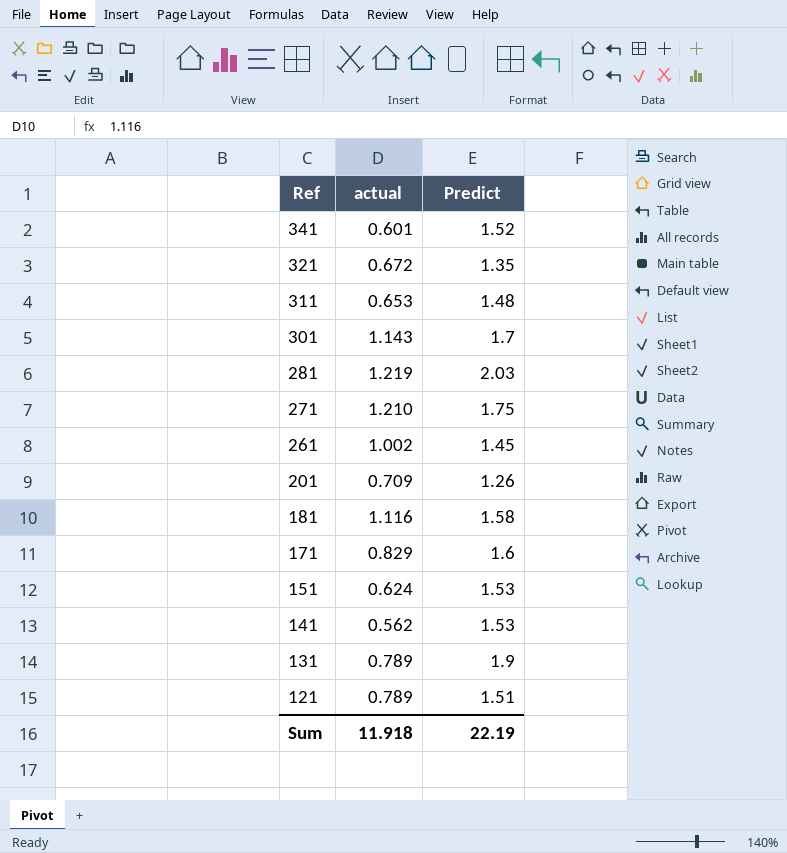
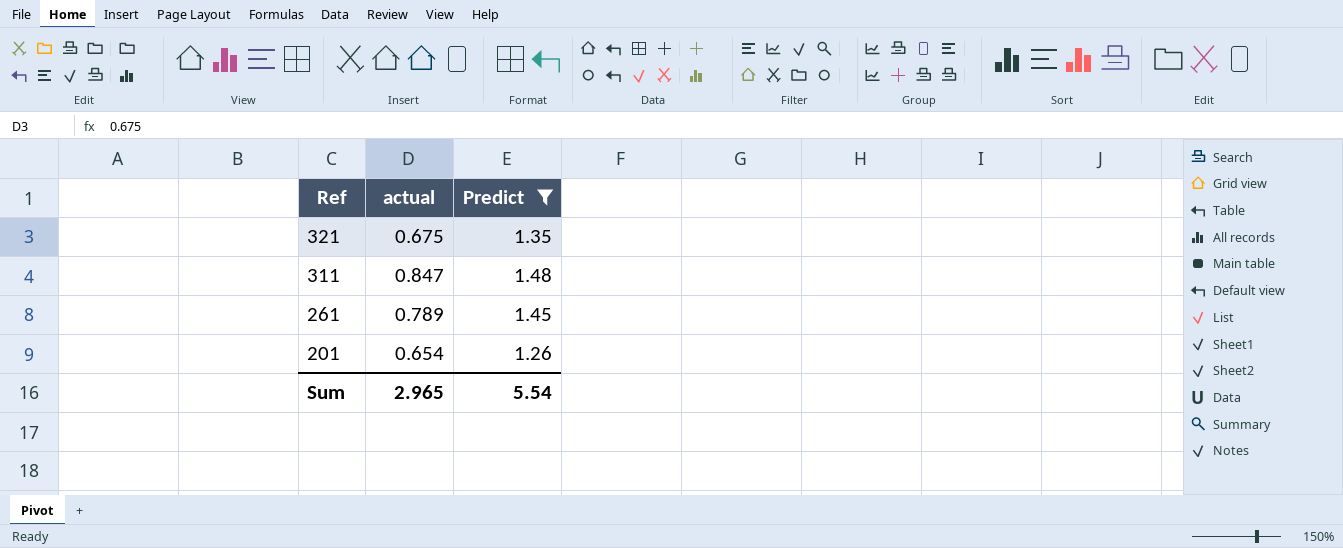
filter: none -> Predict <= 1.48
321 | actual: 0.672 -> 0.675
311 | actual: 0.653 -> 0.847
261 | actual: 1.002 -> 0.789
201 | actual: 0.709 -> 0.654
Sum | actual: 11.918 -> 2.965
Sum | Predict: 22.19 -> 5.54

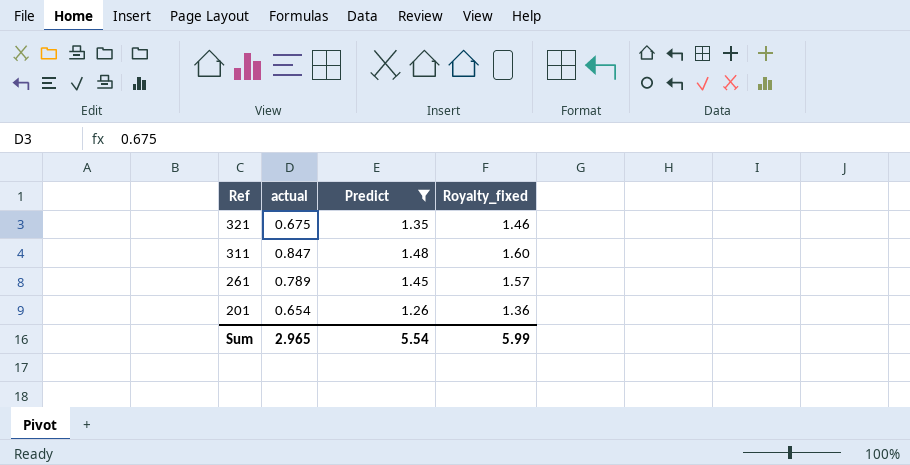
column Royalty_fixed | formula: none -> [Predict] * 1.08

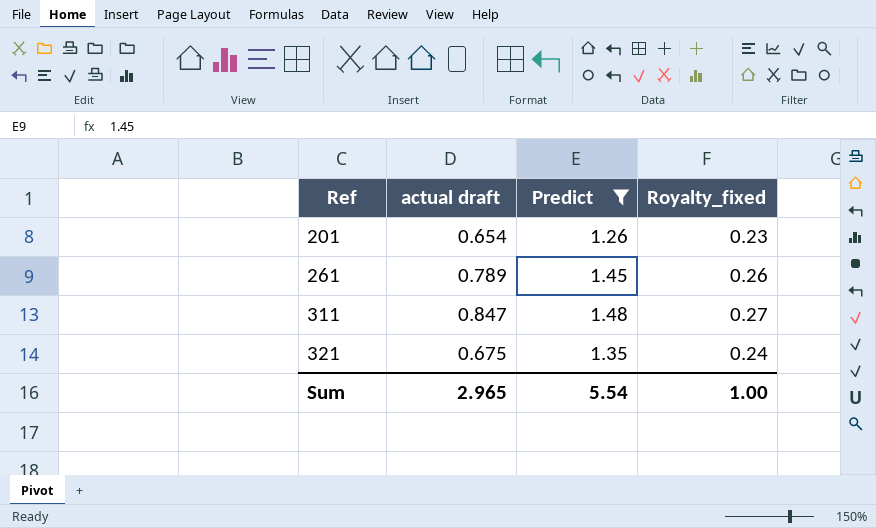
row order: Ref descending -> Ref ascending
column name: actual -> actual draft
column Royalty_fixed | formula: [Predict] * 1.08 -> [Predict] * 0.18
Sum | Royalty_fixed: 5.99 -> 1.00

